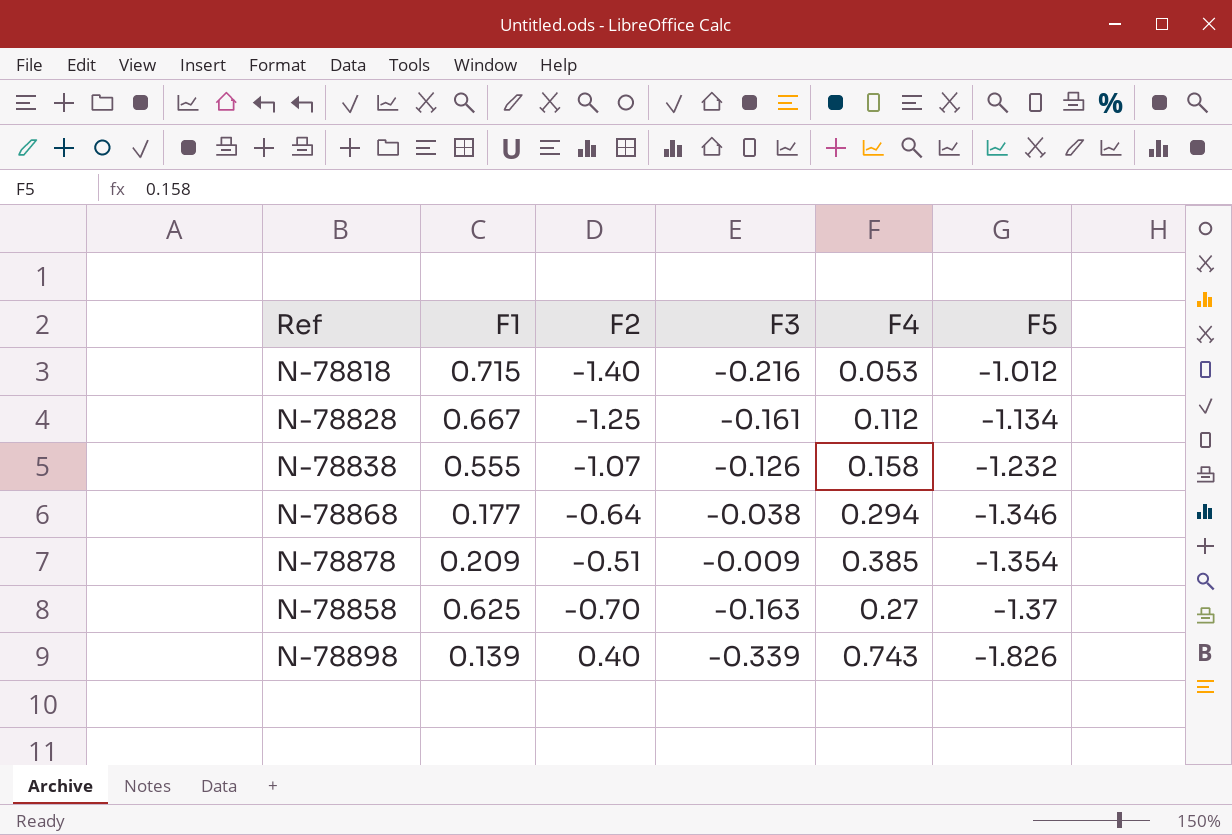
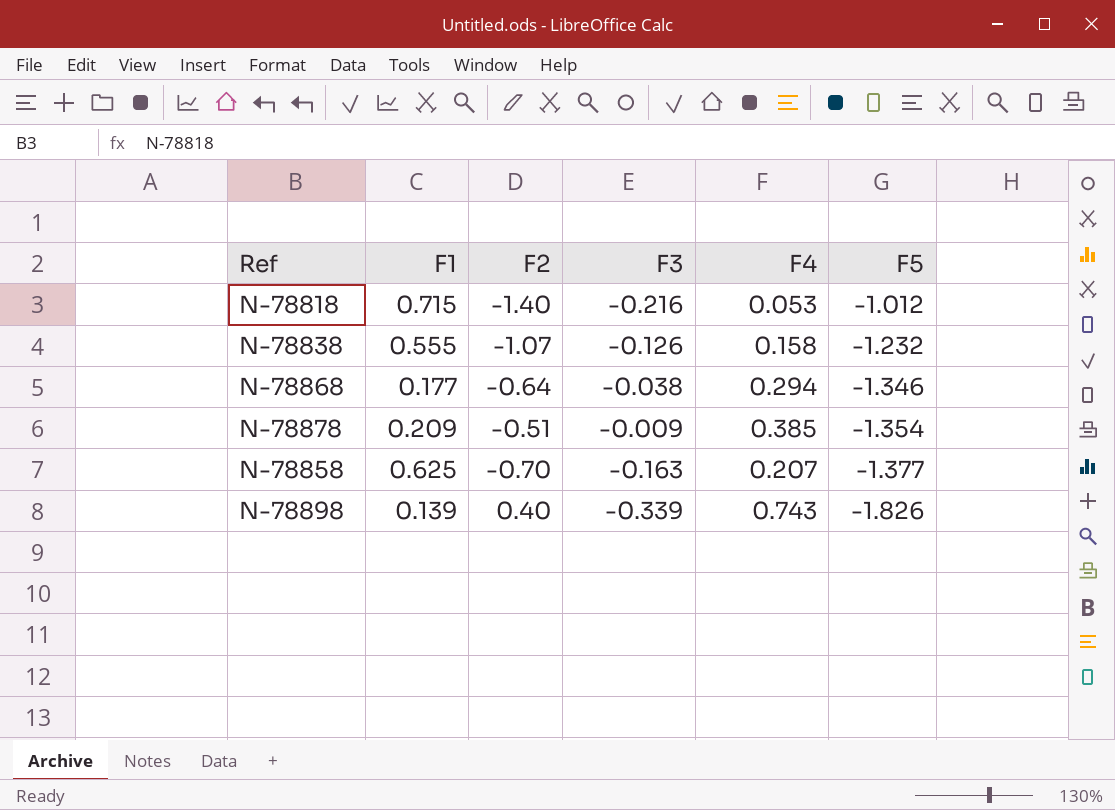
row N-78828: 0.667 | -1.25 | -0.161 | 0.112 | -1.134 -> none
N-78858 | F4: 0.27 -> 0.207
N-78858 | F5: -1.37 -> -1.377

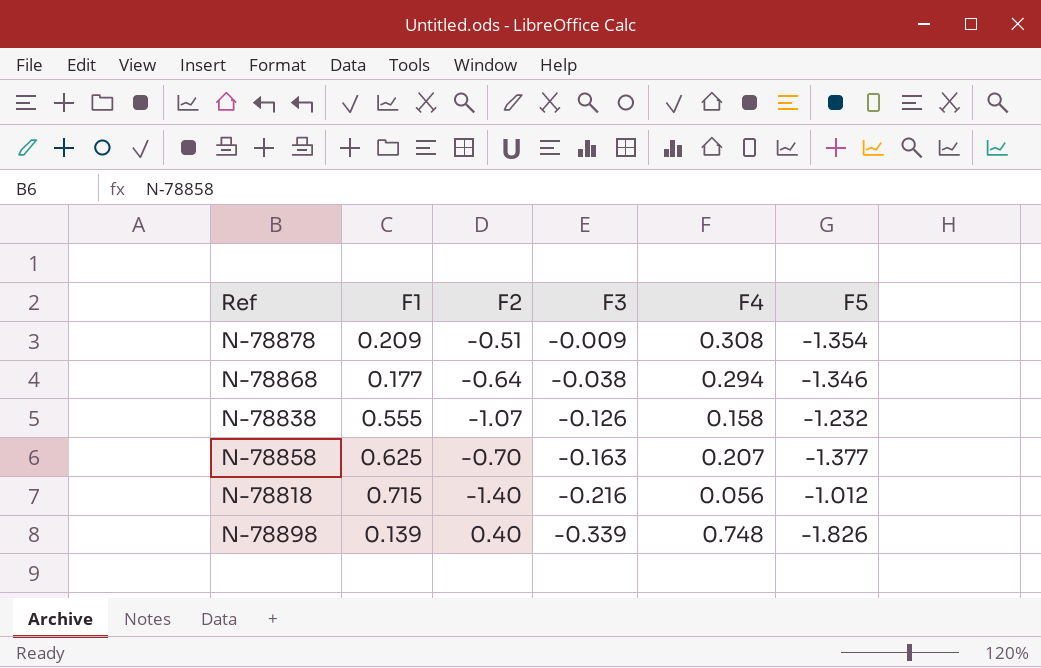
row order: F5 descending -> F3 descending
N-78878 | F4: 0.385 -> 0.308
N-78818 | F4: 0.053 -> 0.056
N-78898 | F4: 0.743 -> 0.748

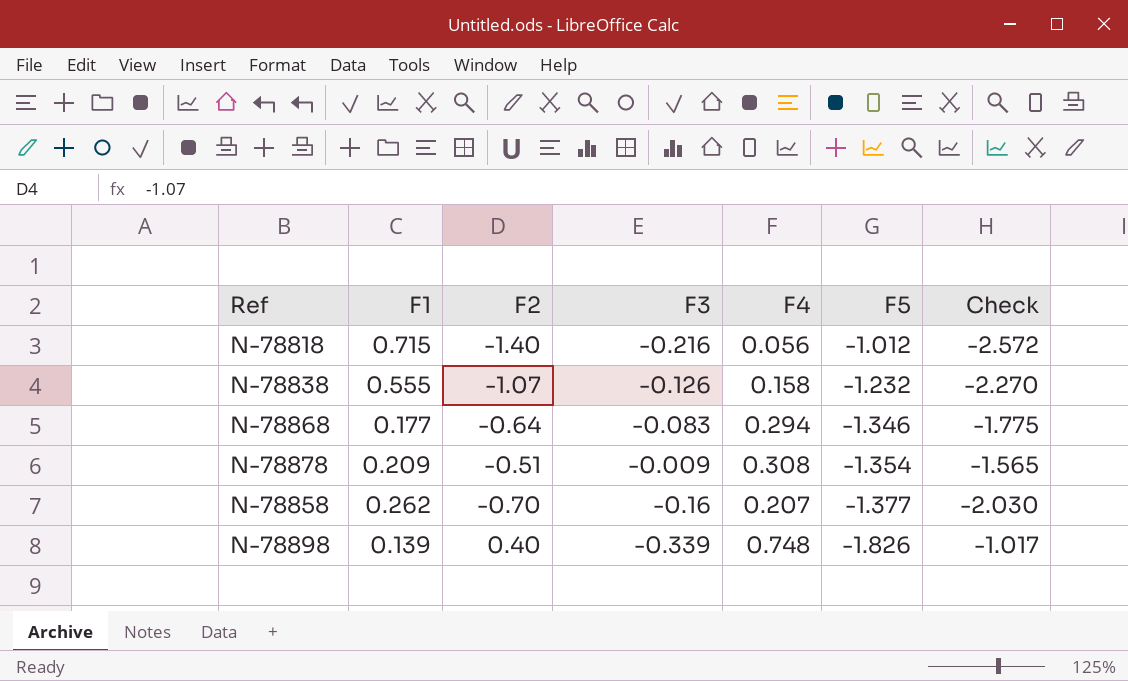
row order: F3 descending -> F5 descending
column Check | formula: none -> [F2] + [F3] + [F4] + [F5]
N-78868 | F3: -0.038 -> -0.083
N-78858 | F1: 0.625 -> 0.262
N-78858 | F3: -0.163 -> -0.16

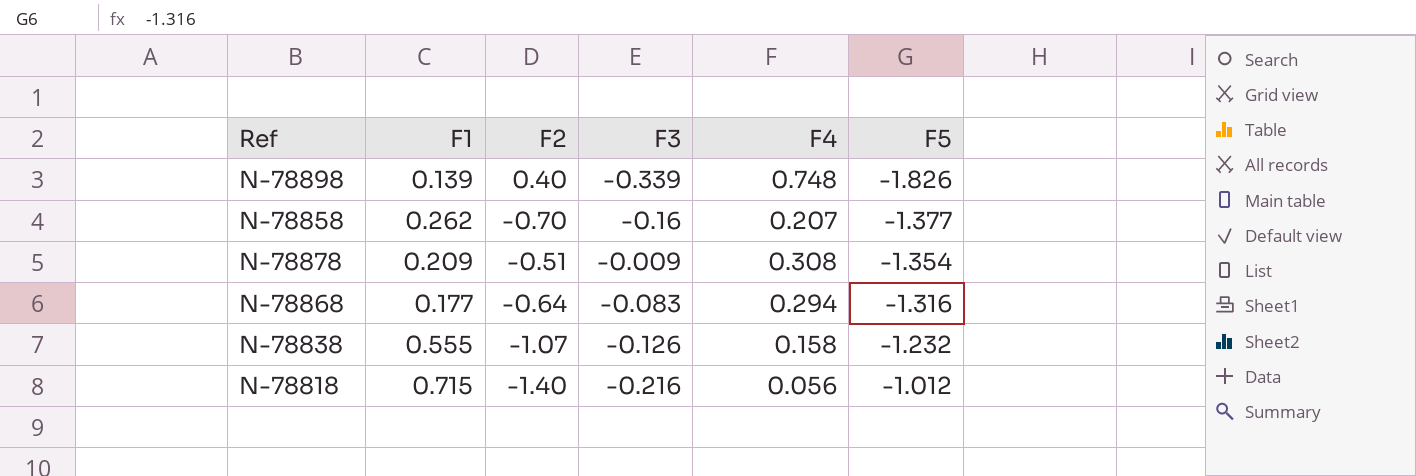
row order: F5 descending -> F5 ascending
column Check | formula: [F2] + [F3] + [F4] + [F5] -> none
N-78868 | F5: -1.346 -> -1.316

